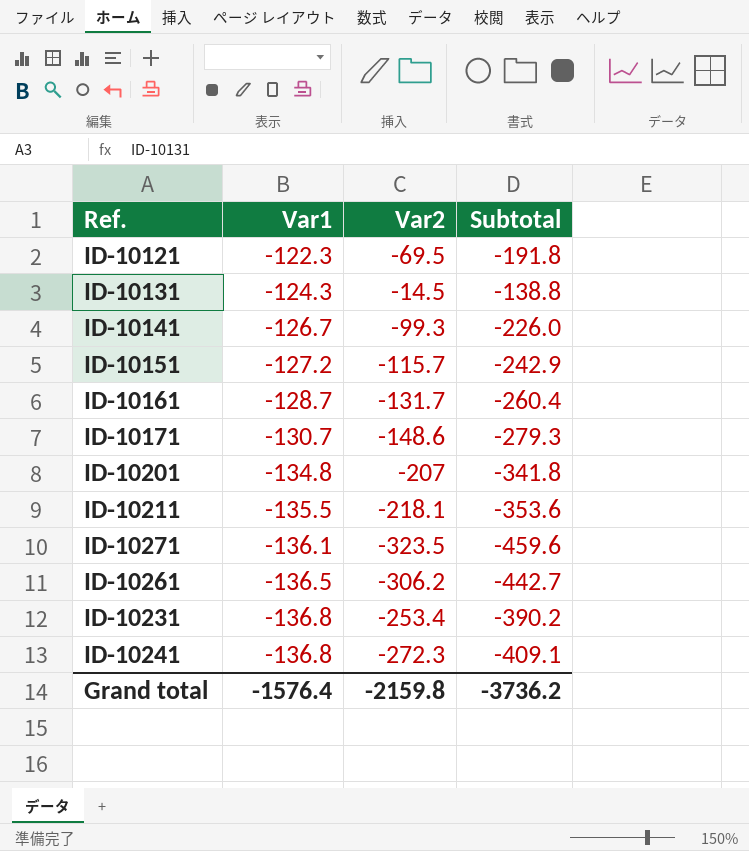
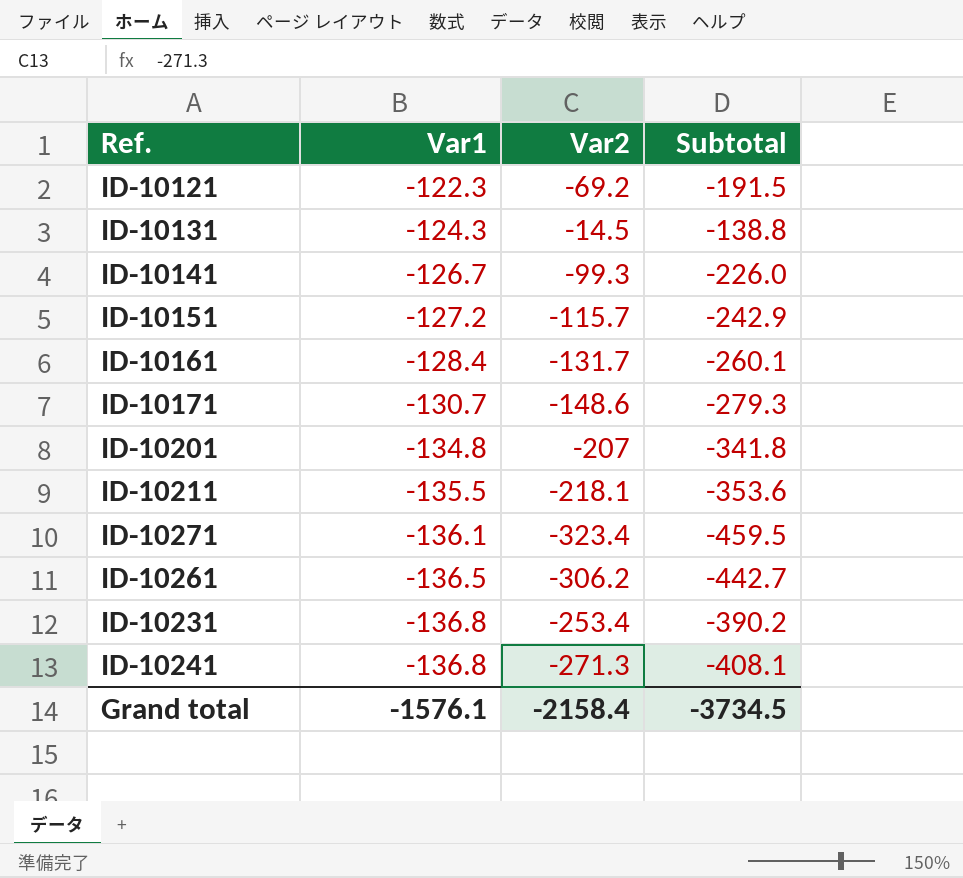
ID-10121 | Var2: -69.5 -> -69.2
ID-10121 | Subtotal: -191.8 -> -191.5
ID-10161 | Var1: -128.7 -> -128.4
ID-10161 | Subtotal: -260.4 -> -260.1
ID-10271 | Var2: -323.5 -> -323.4
ID-10271 | Subtotal: -459.6 -> -459.5
ID-10241 | Var2: -272.3 -> -271.3
ID-10241 | Subtotal: -409.1 -> -408.1
Grand total | Var1: -1576.4 -> -1576.1
Grand total | Var2: -2159.8 -> -2158.4
Grand total | Subtotal: -3736.2 -> -3734.5

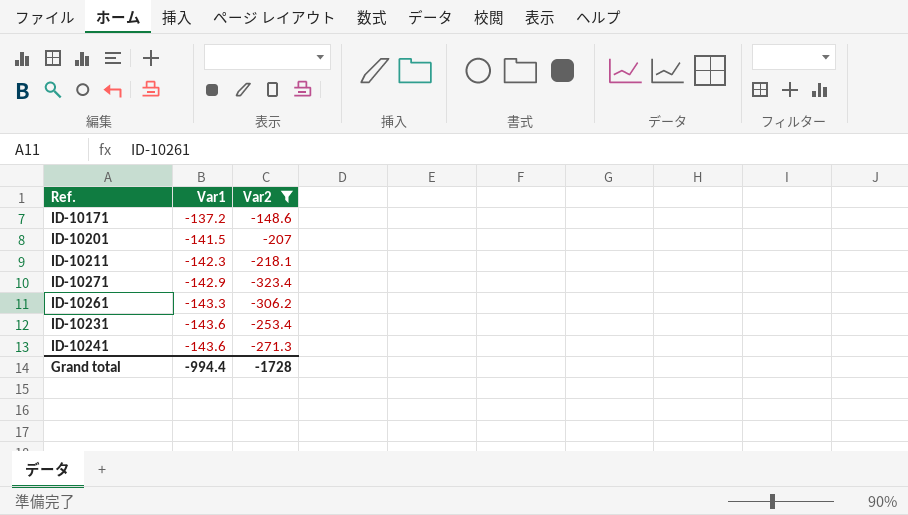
filter: none -> Var2 <= -148.6
column Subtotal | formula: [Var1] + [Var2] -> none
ID-10171 | Var1: -130.7 -> -137.2
ID-10201 | Var1: -134.8 -> -141.5
ID-10211 | Var1: -135.5 -> -142.3
ID-10271 | Var1: -136.1 -> -142.9
ID-10261 | Var1: -136.5 -> -143.3
ID-10231 | Var1: -136.8 -> -143.6
ID-10241 | Var1: -136.8 -> -143.6
Grand total | Var1: -1576.1 -> -994.4
Grand total | Var2: -2158.4 -> -1728

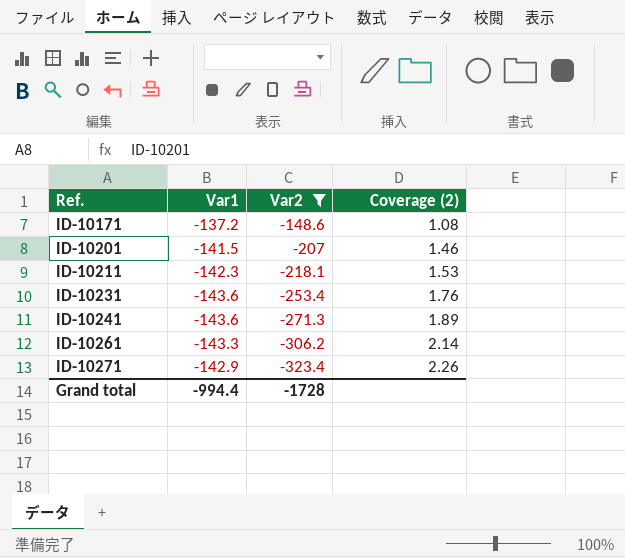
row order: Var1 descending -> Ref. ascending
column Coverage (2) | formula: none -> [Var2] / [Var1]

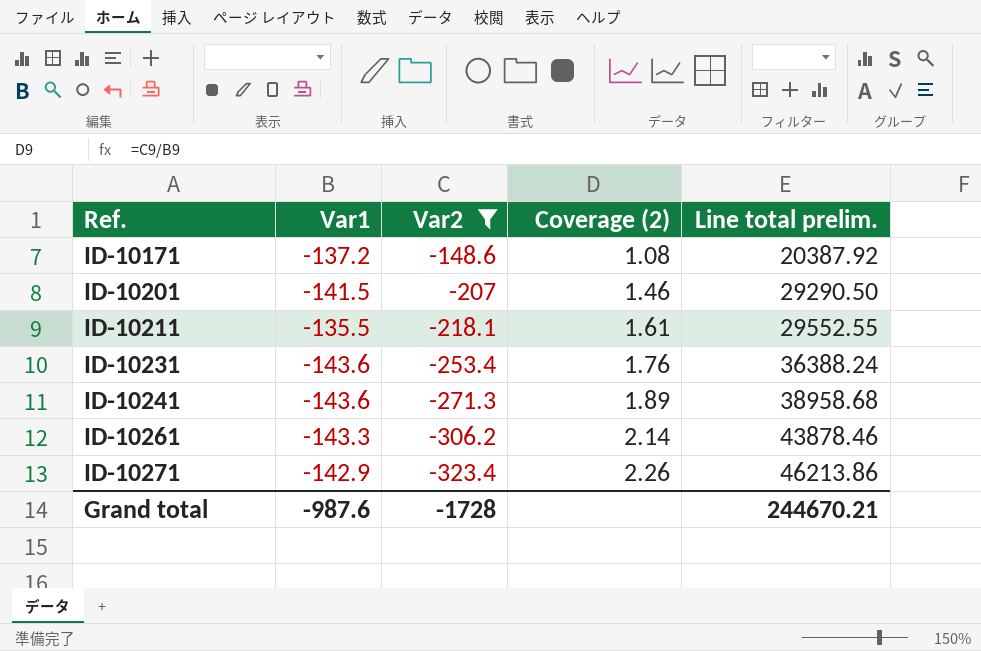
column Line total prelim. | formula: none -> [Var1] * [Var2]
ID-10211 | Var1: -142.3 -> -135.5
ID-10211 | Coverage (2): 1.53 -> 1.61
Grand total | Var1: -994.4 -> -987.6

